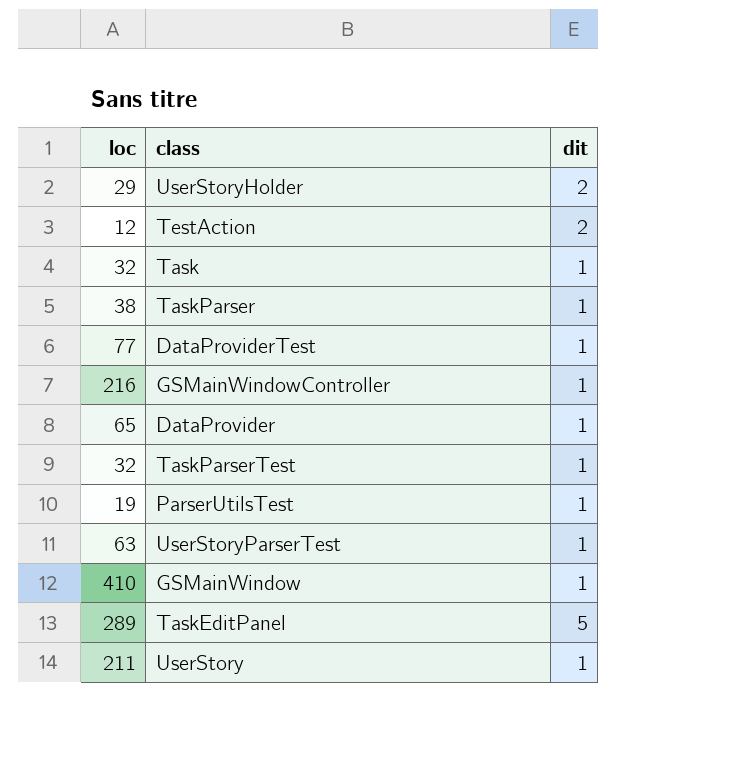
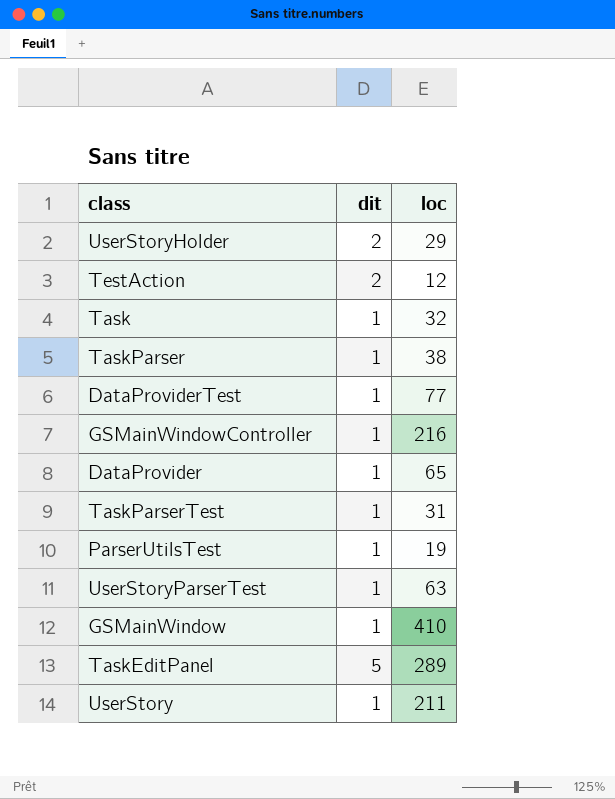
column loc | position: 1 -> 3
TaskParserTest | loc: 32 -> 31

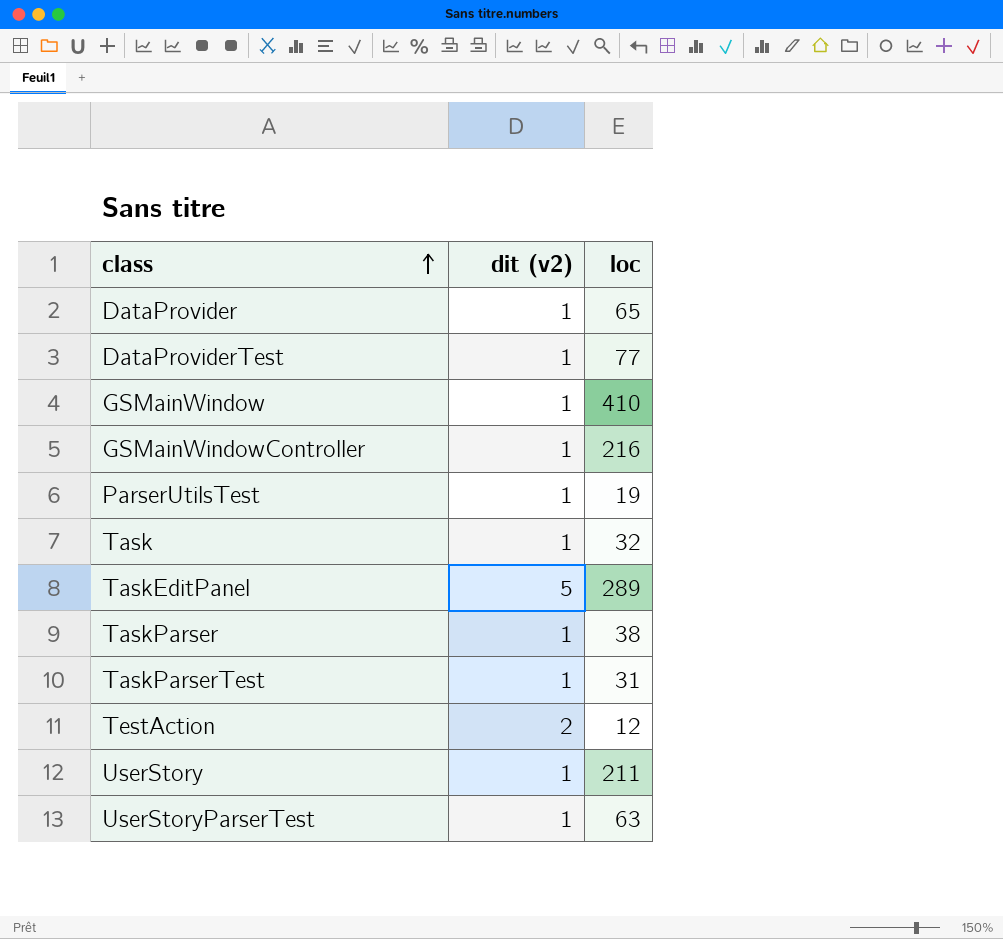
row order: none -> class ascending
column name: dit -> dit (v2)
row UserStoryHolder: 2 | 29 -> none

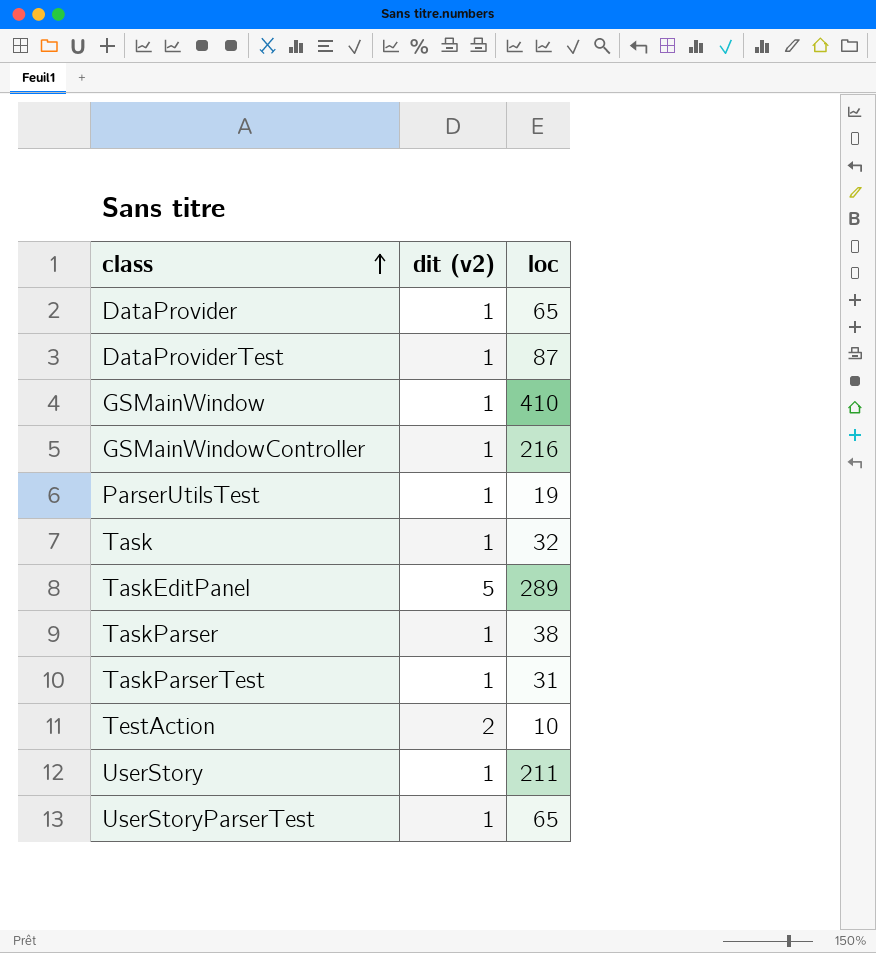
DataProviderTest | loc: 77 -> 87
TestAction | loc: 12 -> 10
UserStoryParserTest | loc: 63 -> 65

